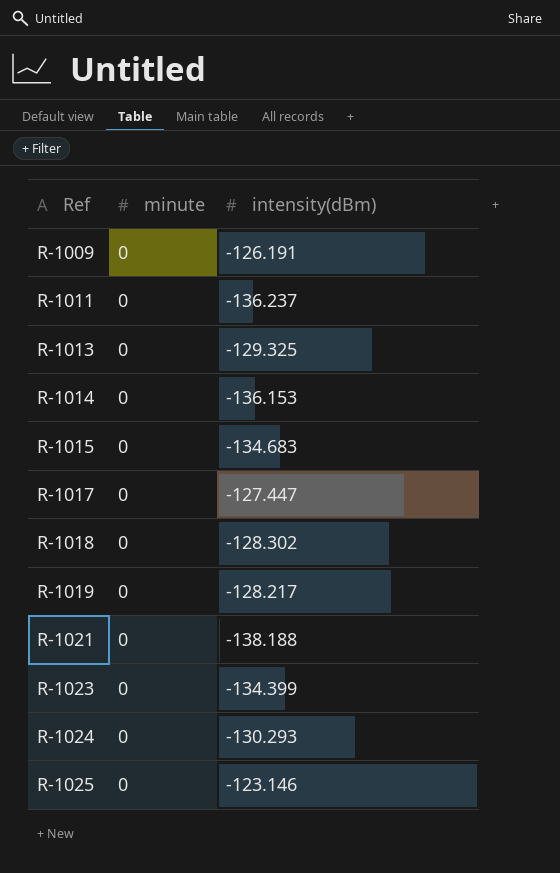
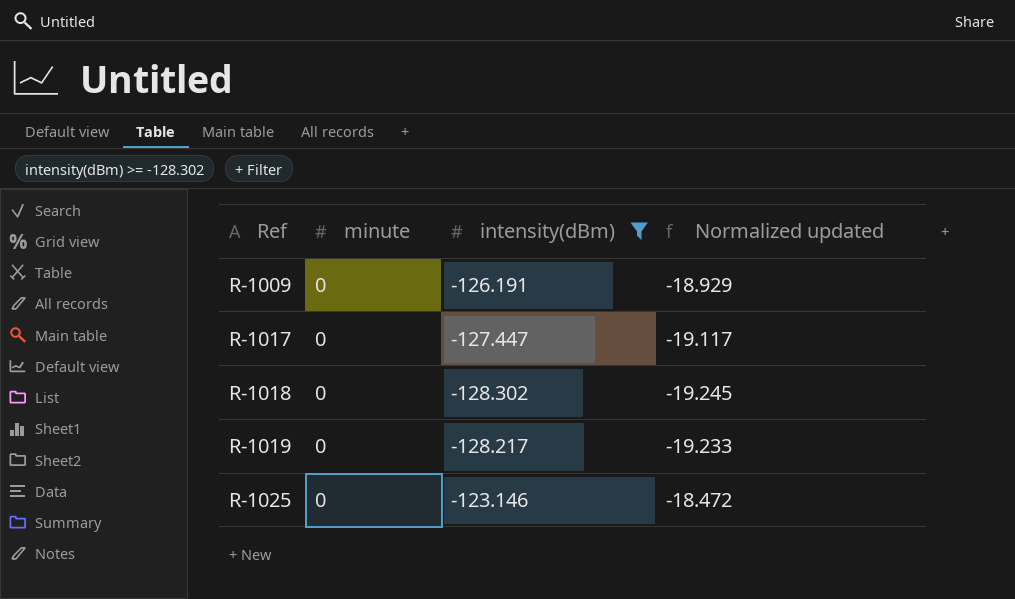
filter: none -> intensity(dBm) >= -128.302
column Normalized updated | formula: none -> [intensity(dBm)] * 0.15

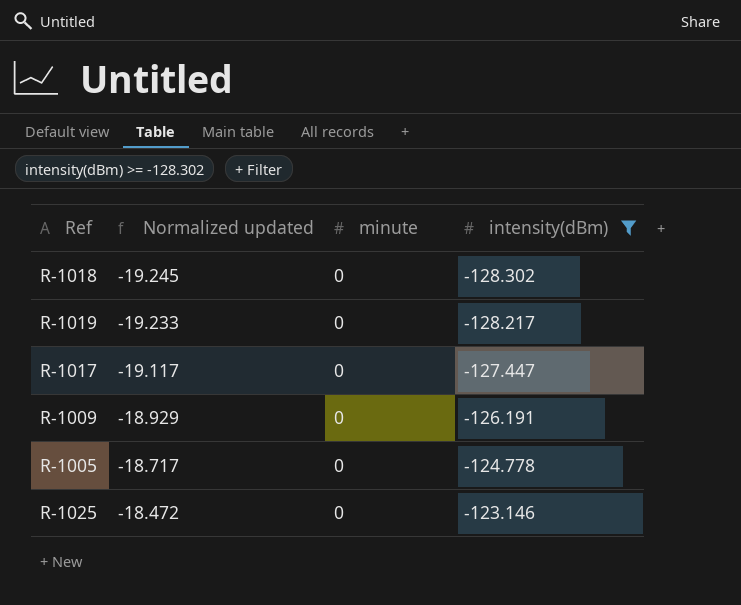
row order: Ref ascending -> Normalized updated ascending
column Normalized updated | position: 4 -> 2
row R-1005: none -> -18.717 | 0 | -124.778

